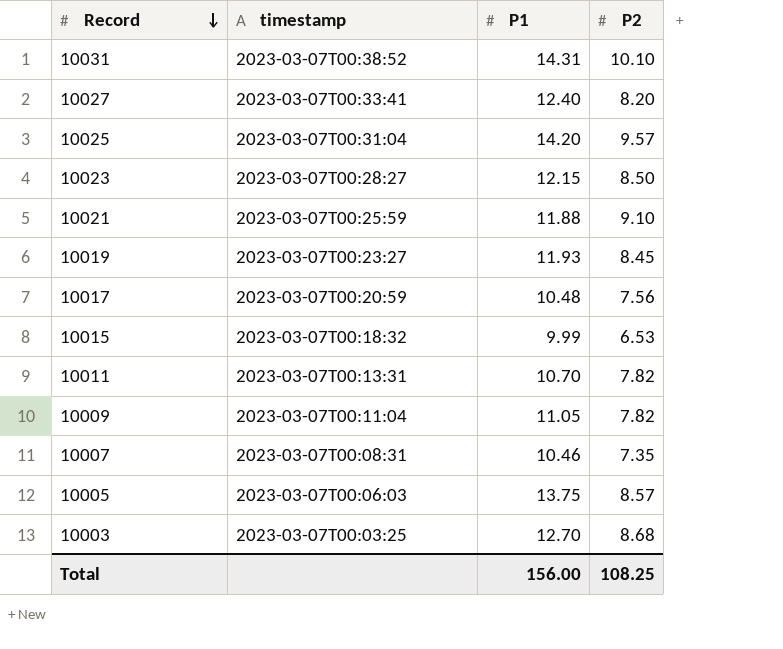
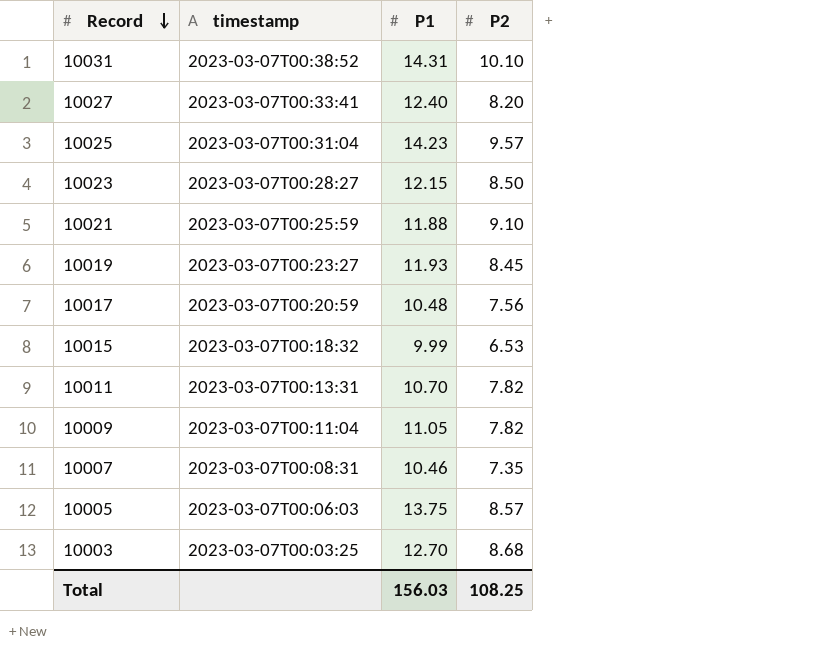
10025 | P1: 14.20 -> 14.23
Total | P1: 156.00 -> 156.03

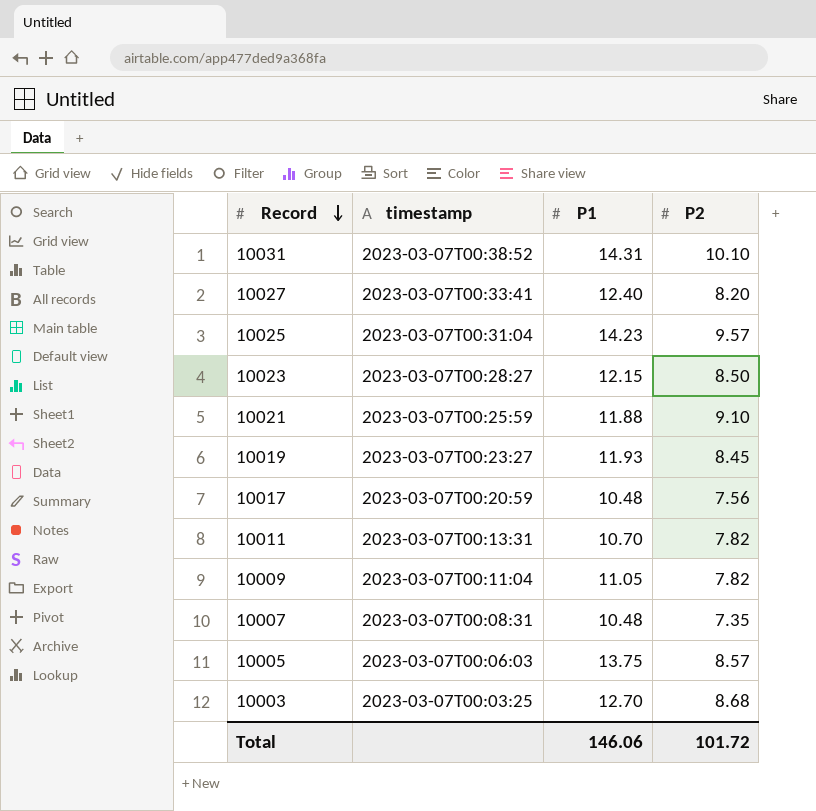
row 10015: 2023-03-07T00:18:32 | 9.99 | 6.53 -> none
10007 | P1: 10.46 -> 10.48
Total | P1: 156.03 -> 146.06
Total | P2: 108.25 -> 101.72

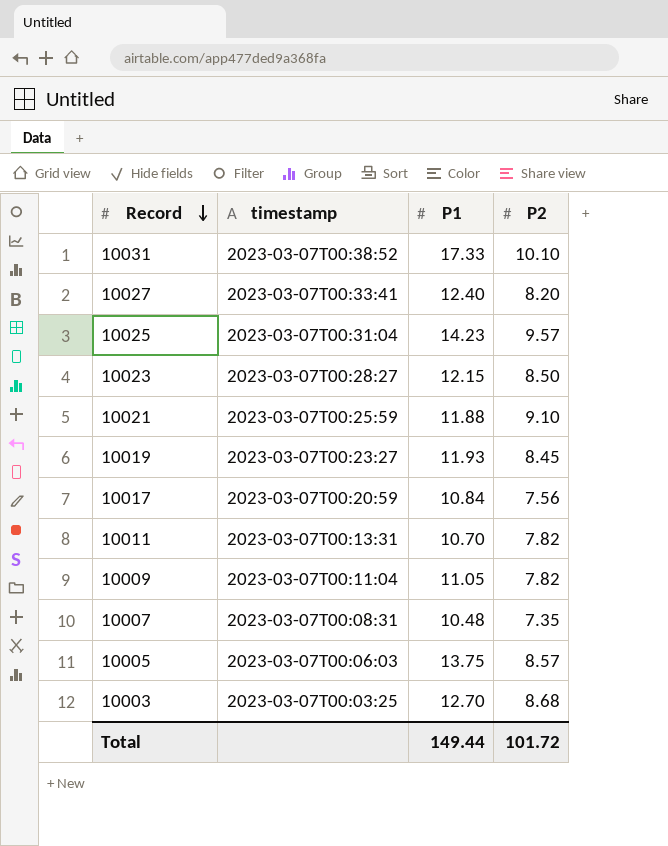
10031 | P1: 14.31 -> 17.33
10017 | P1: 10.48 -> 10.84
Total | P1: 146.06 -> 149.44

